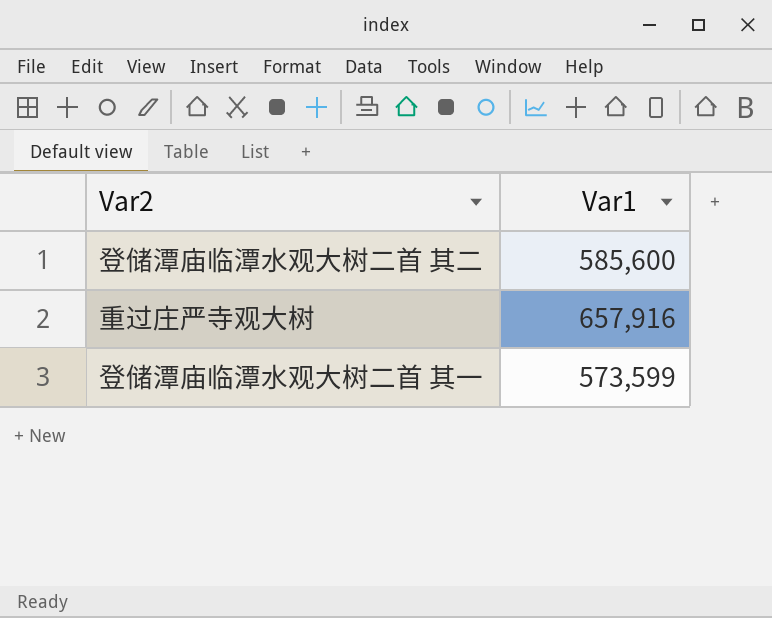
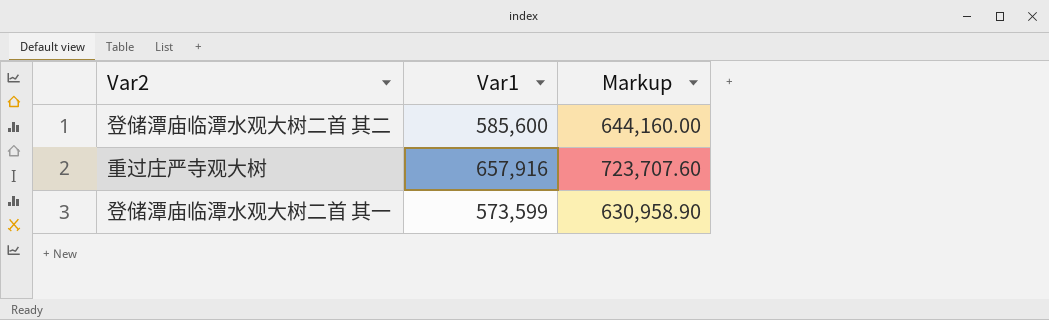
column Markup | formula: none -> [Var1] * 1.1

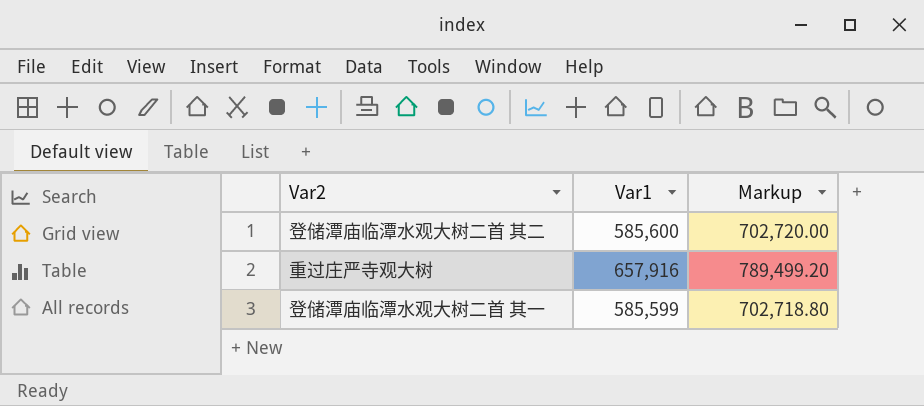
column Markup | formula: [Var1] * 1.1 -> [Var1] * 1.2
登储潭庙临潭水观大树二首 其一 | Var1: 573,599 -> 585,599

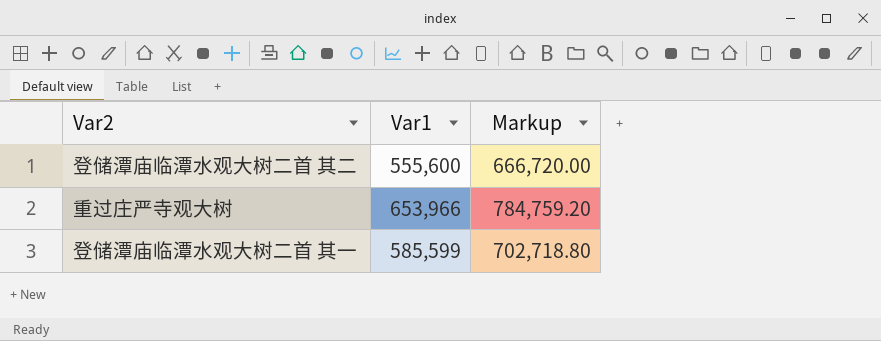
登储潭庙临潭水观大树二首 其二 | Var1: 585,600 -> 555,600
登储潭庙临潭水观大树二首 其二 | Markup: 702,720.00 -> 666,720.00
重过庄严寺观大树 | Var1: 657,916 -> 653,966
重过庄严寺观大树 | Markup: 789,499.20 -> 784,759.20

